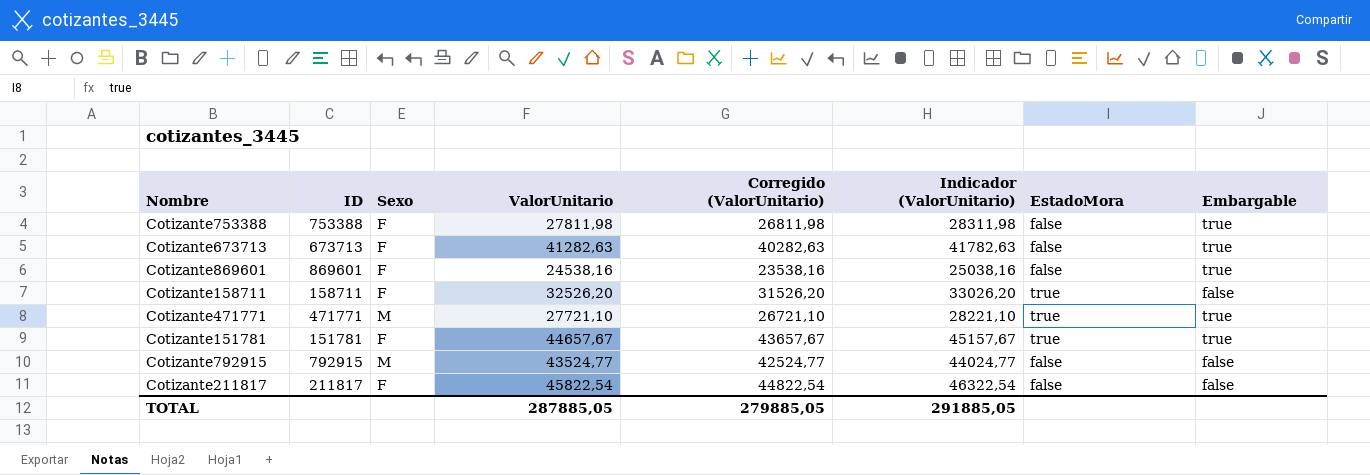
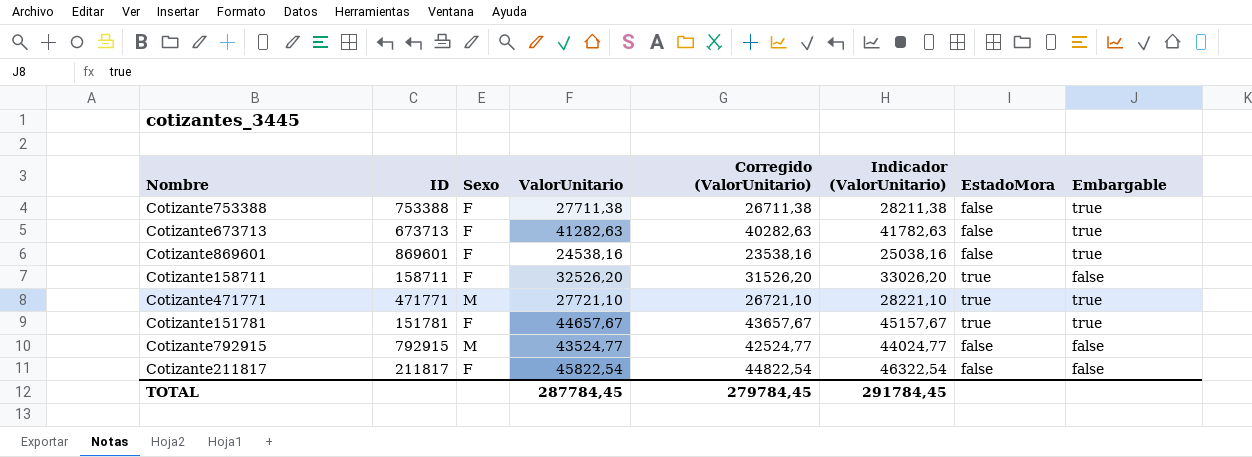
Cotizante753388 | ValorUnitario: 27811,98 -> 27711,38
Cotizante753388 | Corregido (ValorUnitario): 26811,98 -> 26711,38
Cotizante753388 | Indicador (ValorUnitario): 28311,98 -> 28211,38
TOTAL | ValorUnitario: 287885,05 -> 287784,45
TOTAL | Corregido (ValorUnitario): 279885,05 -> 279784,45
TOTAL | Indicador (ValorUnitario): 291885,05 -> 291784,45

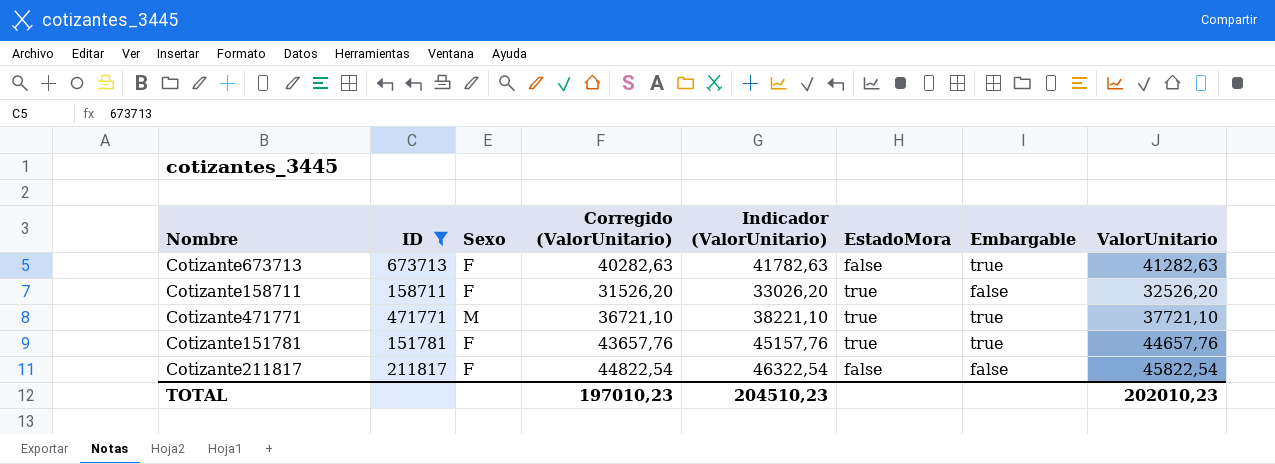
filter: none -> ID <= 673713
column ValorUnitario | position: 4 -> 8
Cotizante471771 | Corregido (ValorUnitario): 26721,10 -> 36721,10
Cotizante471771 | Indicador (ValorUnitario): 28221,10 -> 38221,10
Cotizante471771 | ValorUnitario: 27721,10 -> 37721,10
Cotizante151781 | Corregido (ValorUnitario): 43657,67 -> 43657,76
Cotizante151781 | Indicador (ValorUnitario): 45157,67 -> 45157,76
Cotizante151781 | ValorUnitario: 44657,67 -> 44657,76
TOTAL | Corregido (ValorUnitario): 279784,45 -> 197010,23
TOTAL | Indicador (ValorUnitario): 291784,45 -> 204510,23
TOTAL | ValorUnitario: 287784,45 -> 202010,23

